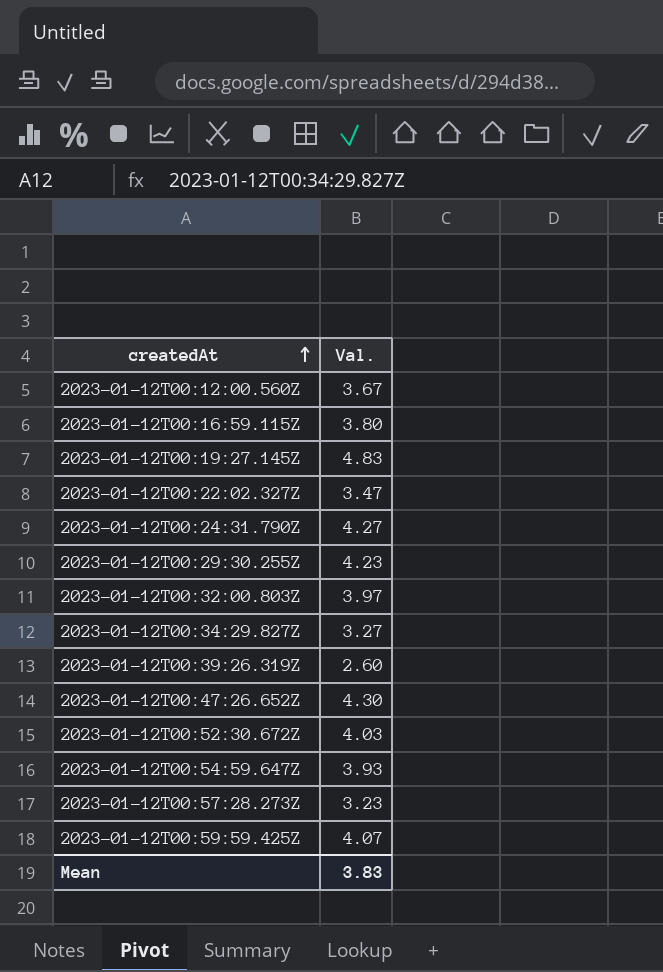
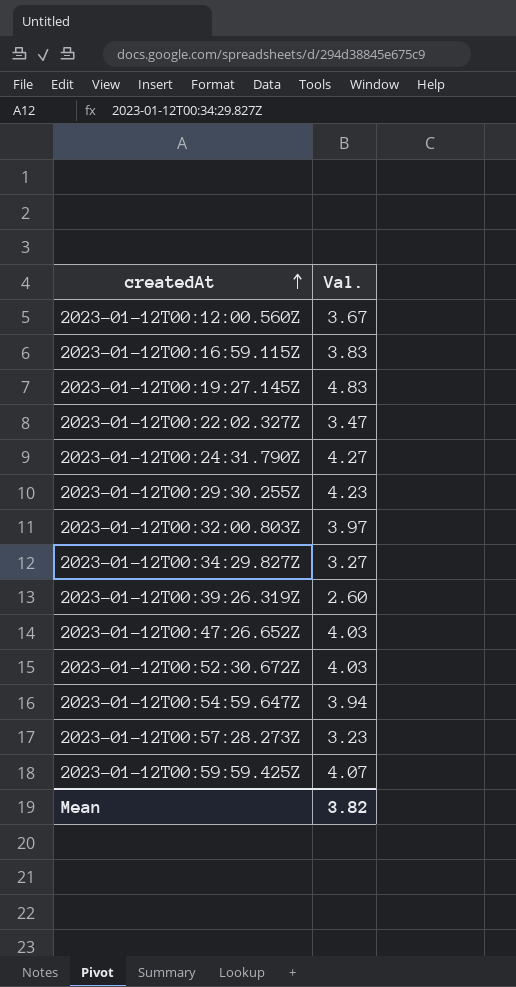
2023-01-12T00:16:59.115Z | Val.: 3.80 -> 3.83
2023-01-12T00:47:26.652Z | Val.: 4.30 -> 4.03
2023-01-12T00:54:59.647Z | Val.: 3.93 -> 3.94
Mean | Val.: 3.83 -> 3.82

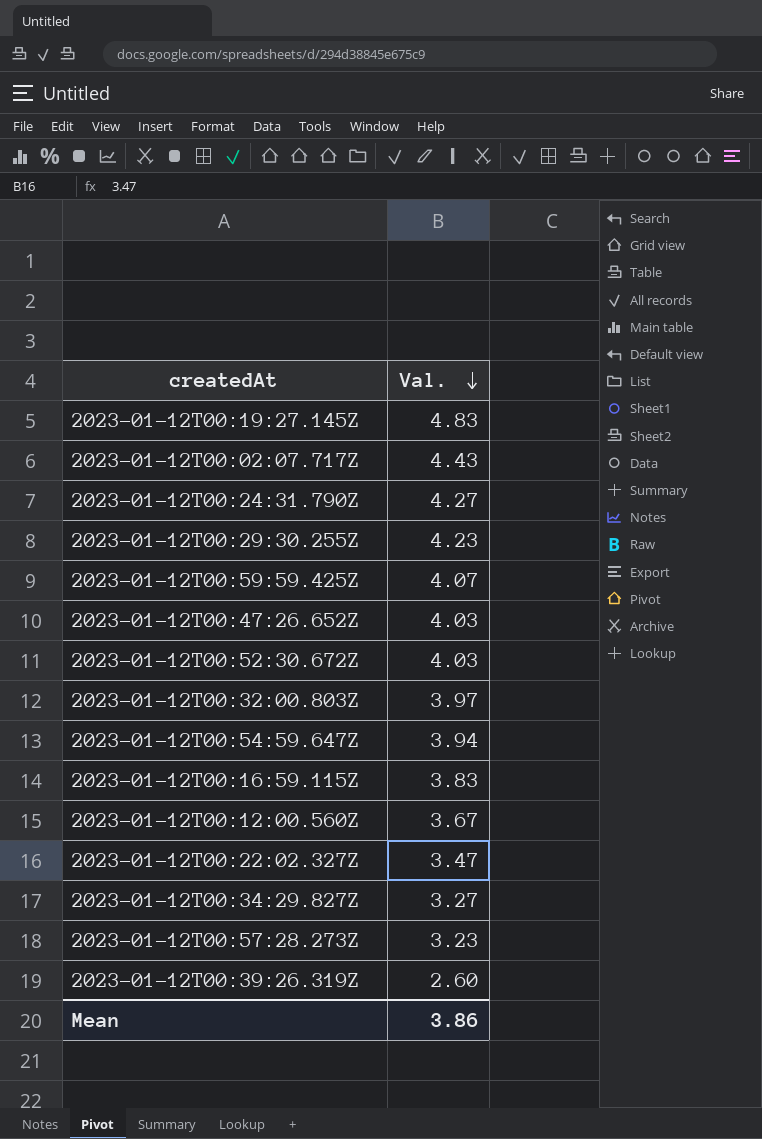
row order: createdAt ascending -> Val. descending
row 2023-01-12T00:02:07.717Z: none -> 4.43
Mean | Val.: 3.82 -> 3.86

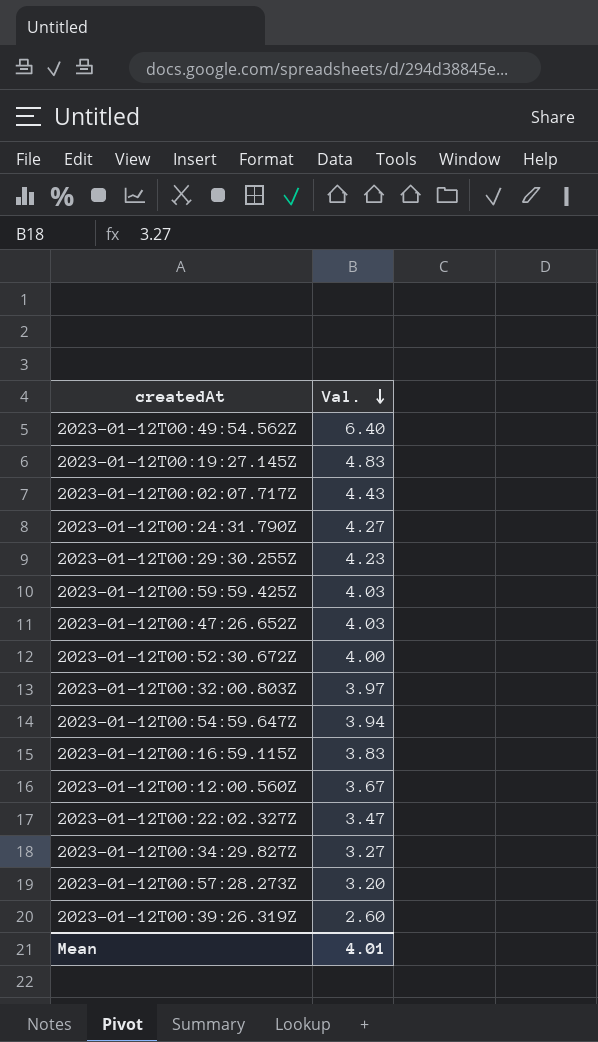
row 2023-01-12T00:49:54.562Z: none -> 6.40
2023-01-12T00:59:59.425Z | Val.: 4.07 -> 4.03
2023-01-12T00:52:30.672Z | Val.: 4.03 -> 4.00
2023-01-12T00:57:28.273Z | Val.: 3.23 -> 3.20
Mean | Val.: 3.86 -> 4.01

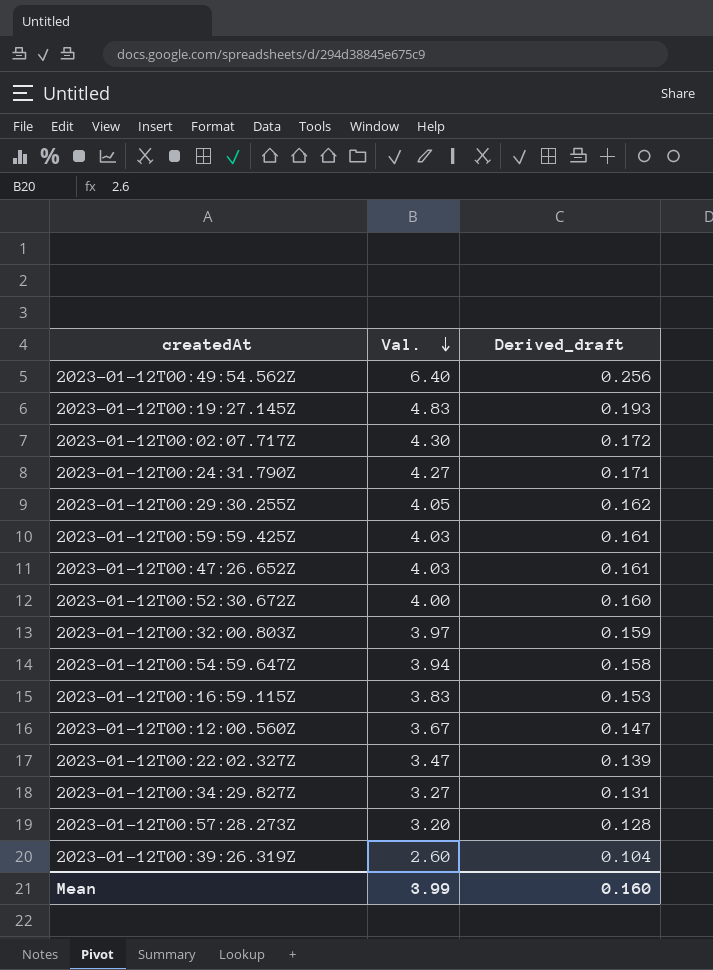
column Derived_draft | formula: none -> [Val.] * 0.04
2023-01-12T00:02:07.717Z | Val.: 4.43 -> 4.30
2023-01-12T00:29:30.255Z | Val.: 4.23 -> 4.05
Mean | Val.: 4.01 -> 3.99

